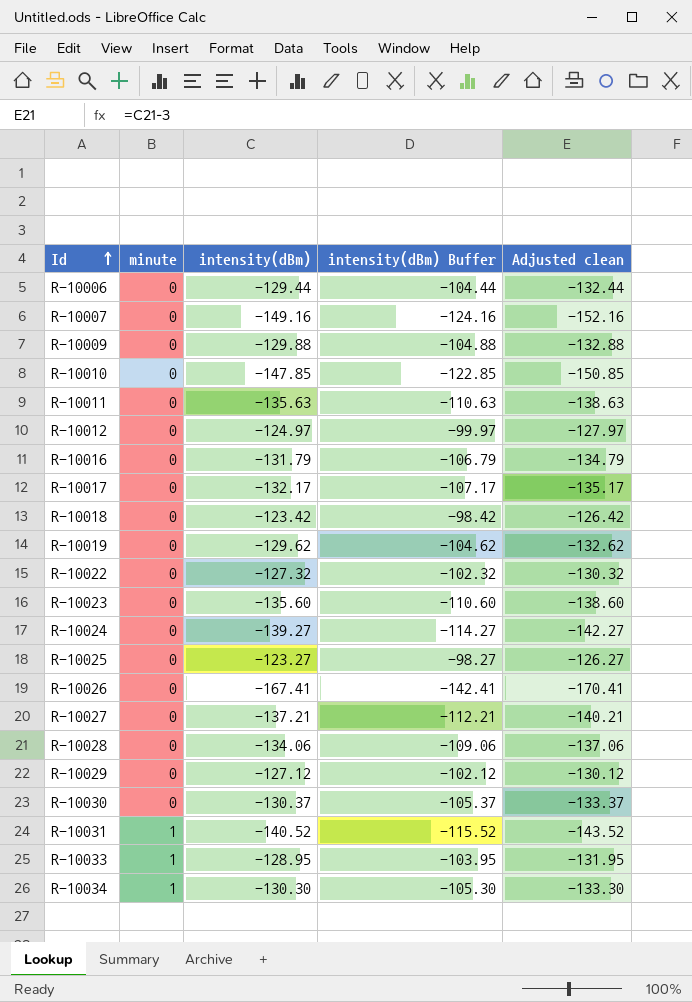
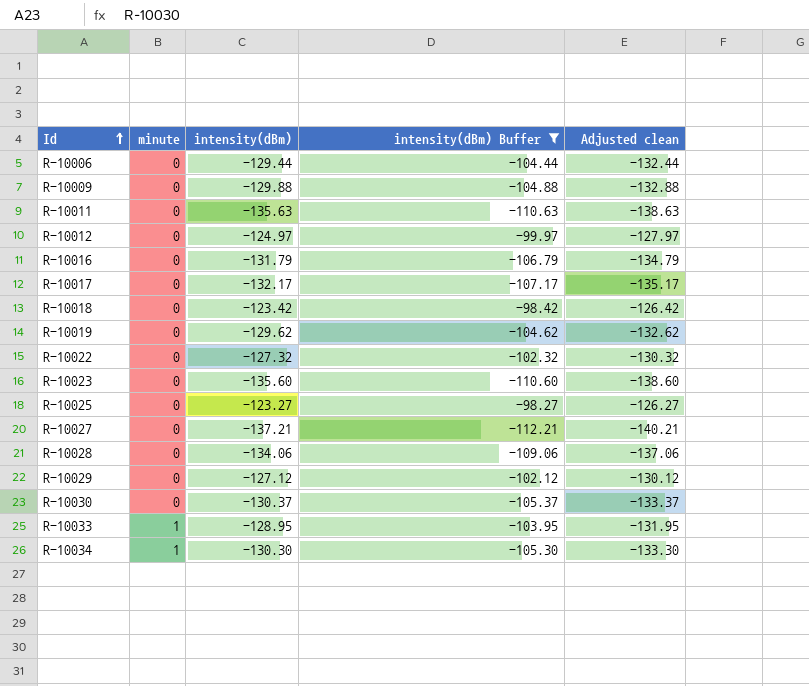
filter: none -> intensity(dBm) Buffer >= -112.21

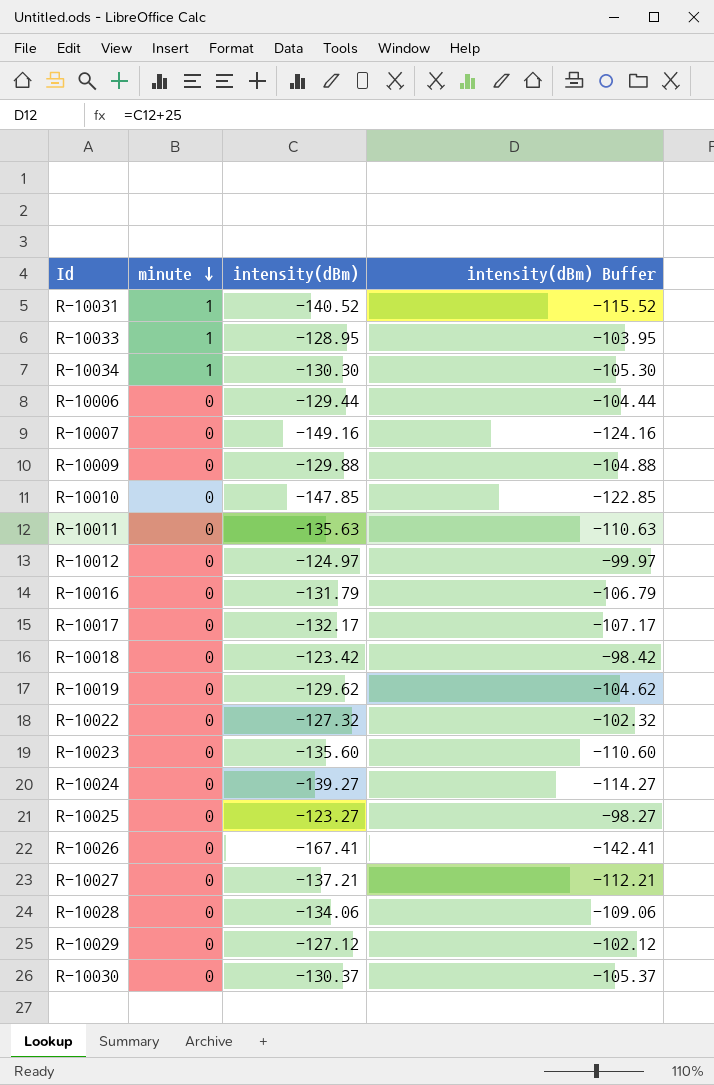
filter: intensity(dBm) Buffer >= -112.21 -> none
row order: Id ascending -> minute descending
column Adjusted clean | formula: [intensity(dBm)] - 3 -> none

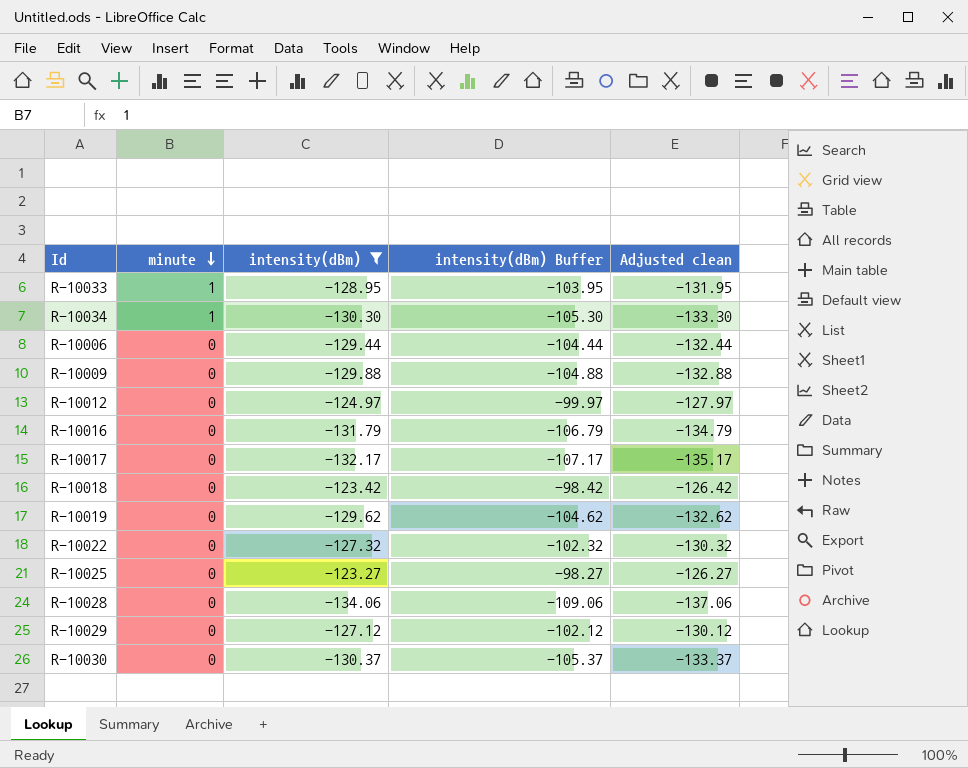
filter: none -> intensity(dBm) >= -134.06
column Adjusted clean | formula: none -> [intensity(dBm)] - 3

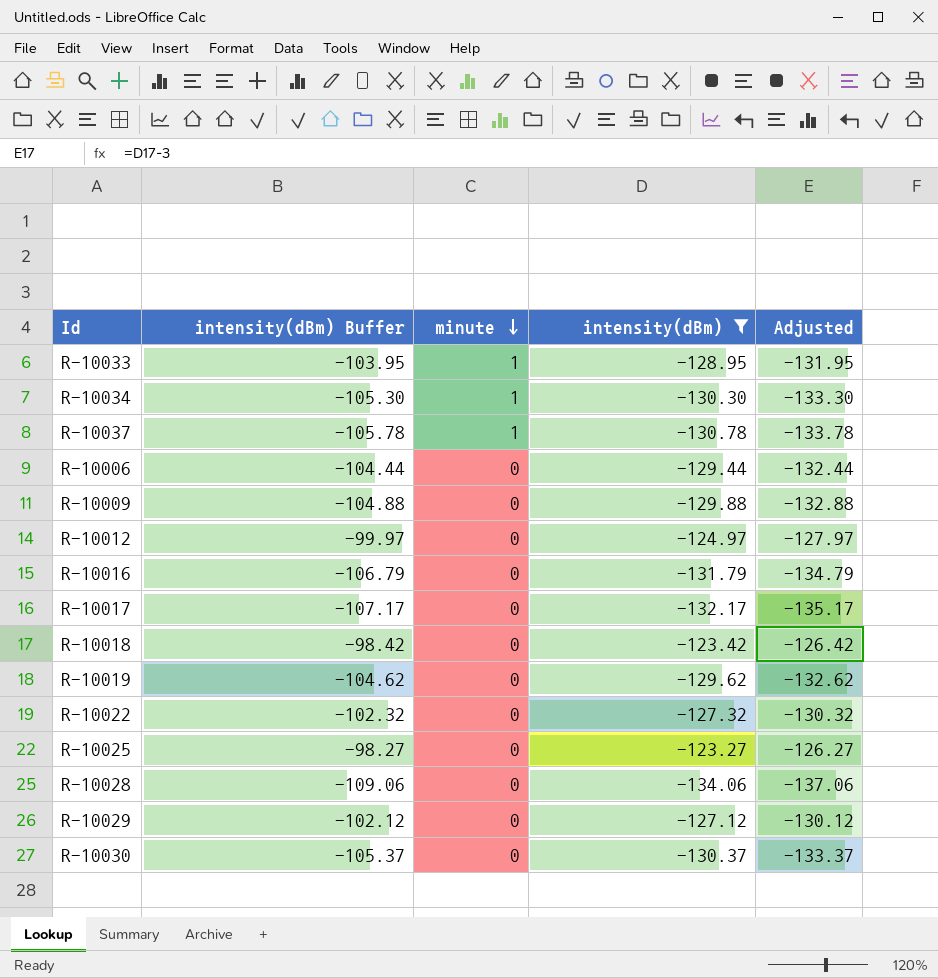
column intensity(dBm) Buffer | position: 4 -> 2
column name: Adjusted clean -> Adjusted
row R-10037: none -> -105.78 | 1 | -130.78 | -133.78

